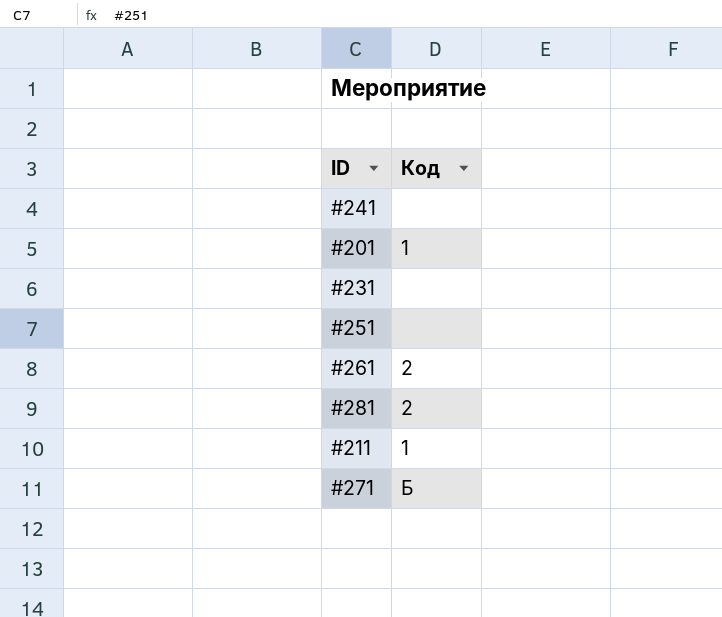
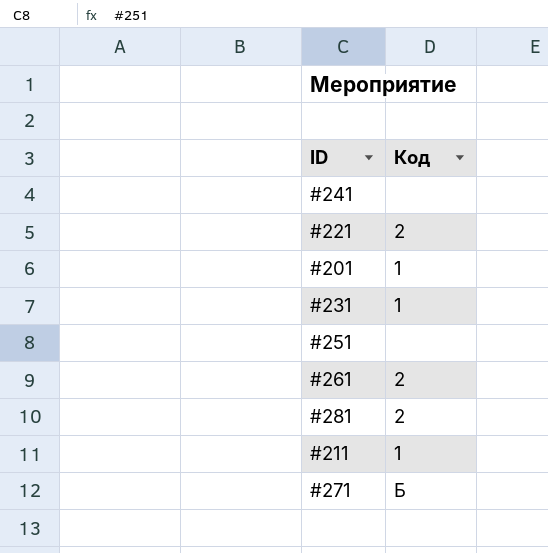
row #221: none -> 2
#231 | Код: none -> 1

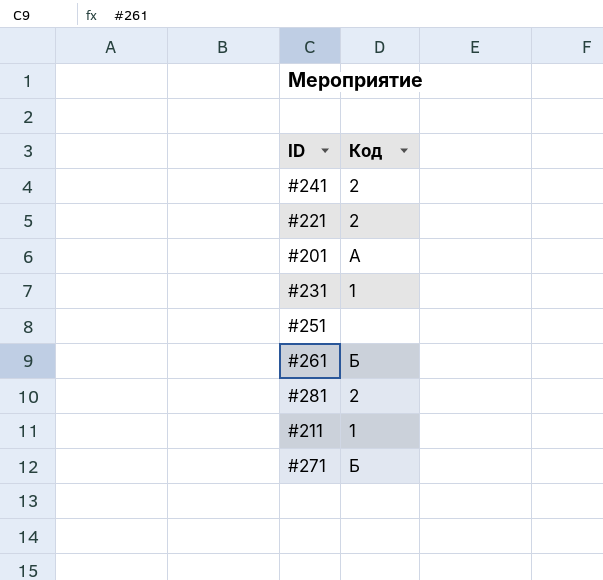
#241 | Код: none -> 2
#201 | Код: 1 -> А
#261 | Код: 2 -> Б

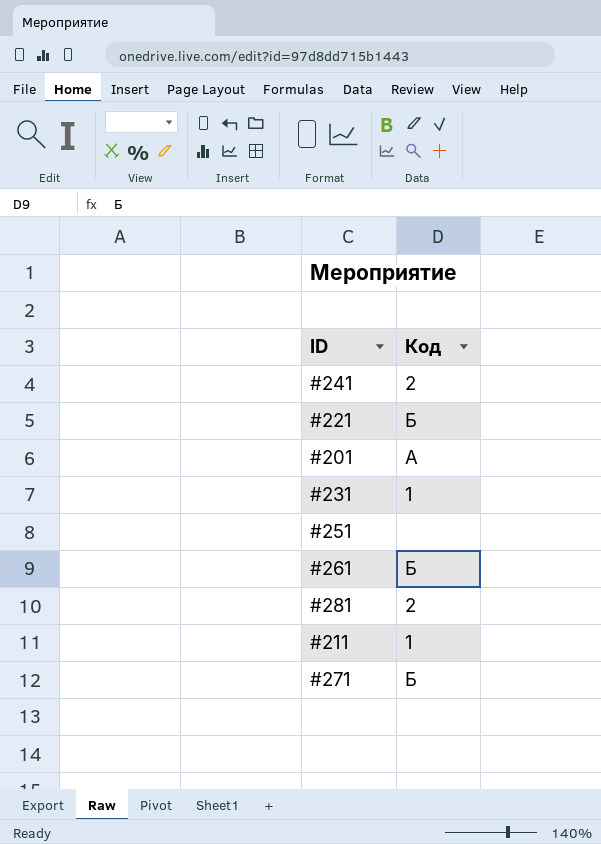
#221 | Код: 2 -> Б

